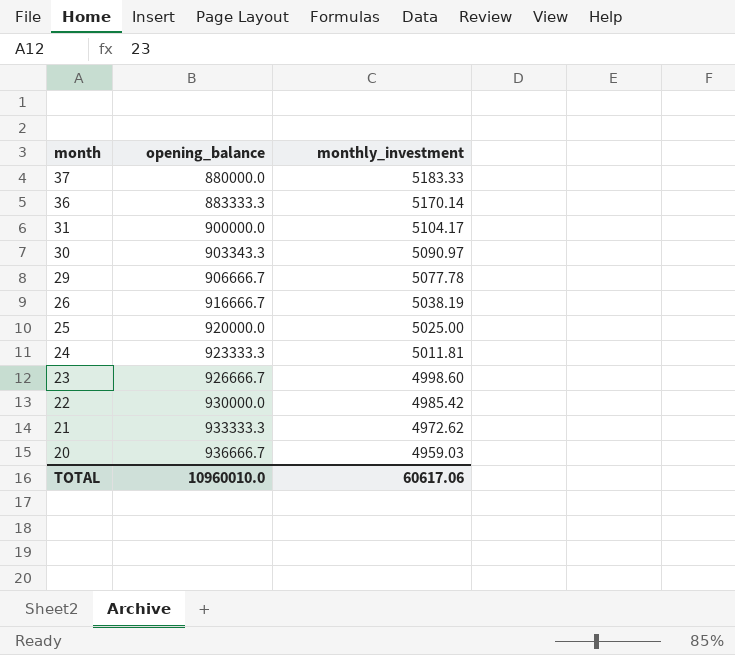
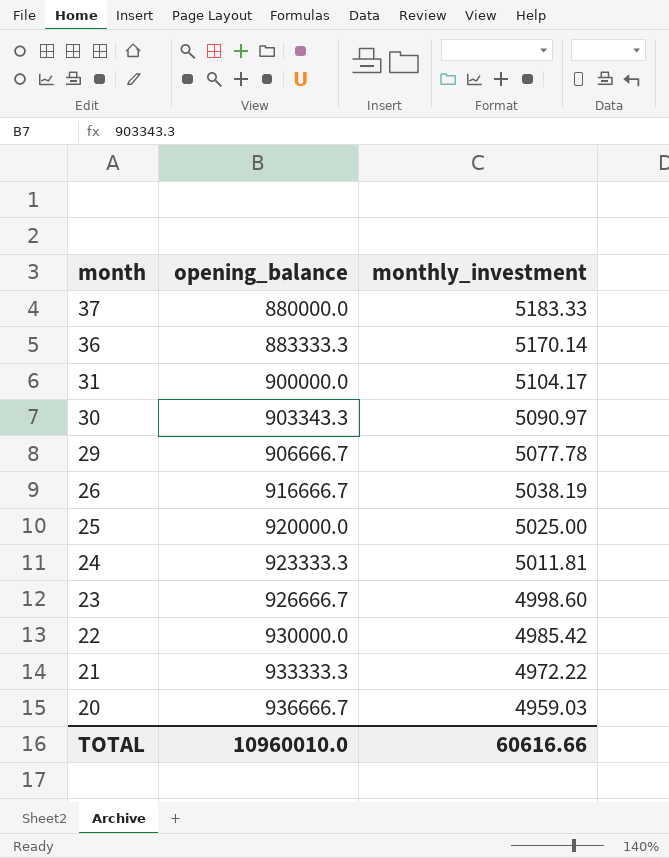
21 | monthly_investment: 4972.62 -> 4972.22
TOTAL | monthly_investment: 60617.06 -> 60616.66

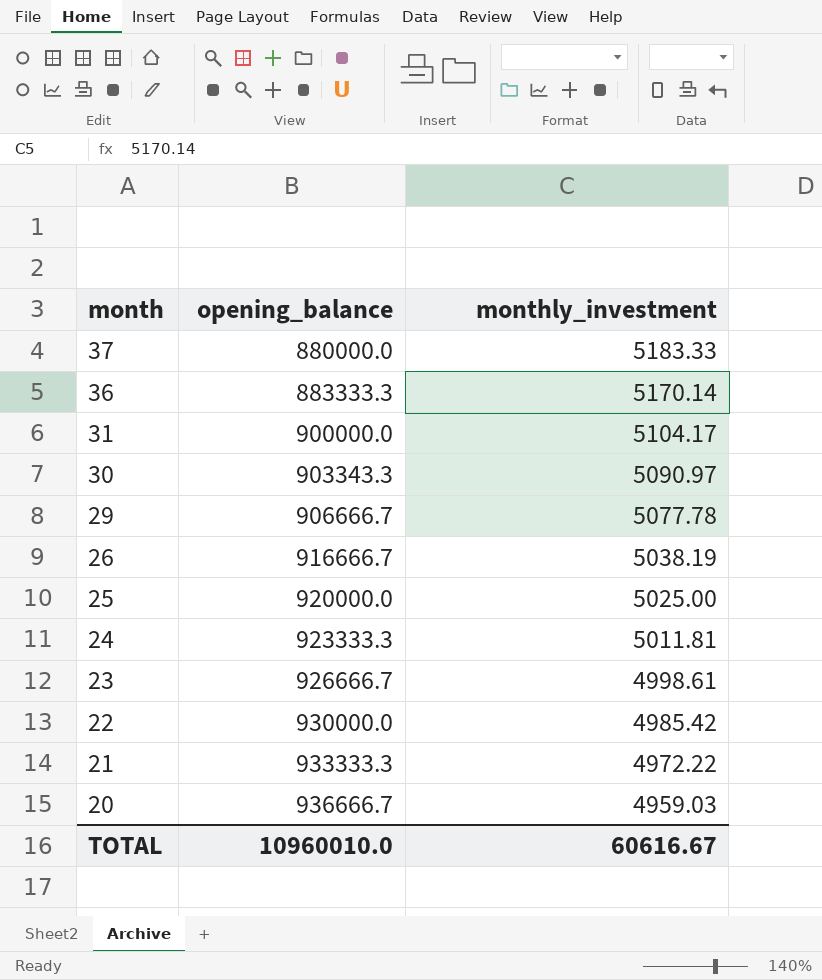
23 | monthly_investment: 4998.60 -> 4998.61
TOTAL | monthly_investment: 60616.66 -> 60616.67

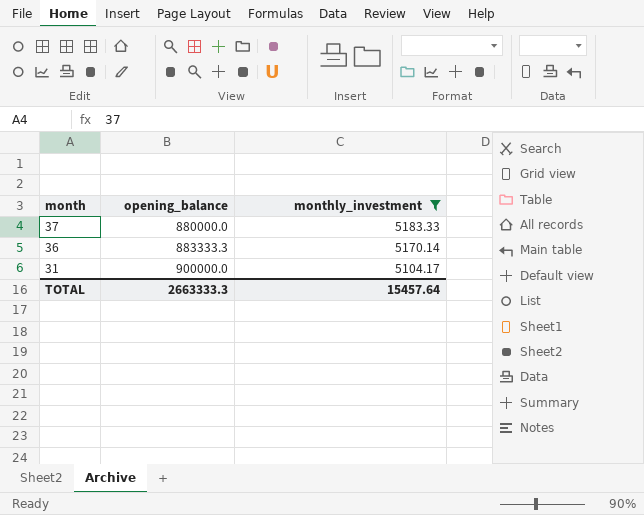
filter: none -> monthly_investment >= 5104.17
TOTAL | opening_balance: 10960010.0 -> 2663333.3
TOTAL | monthly_investment: 60616.67 -> 15457.64

